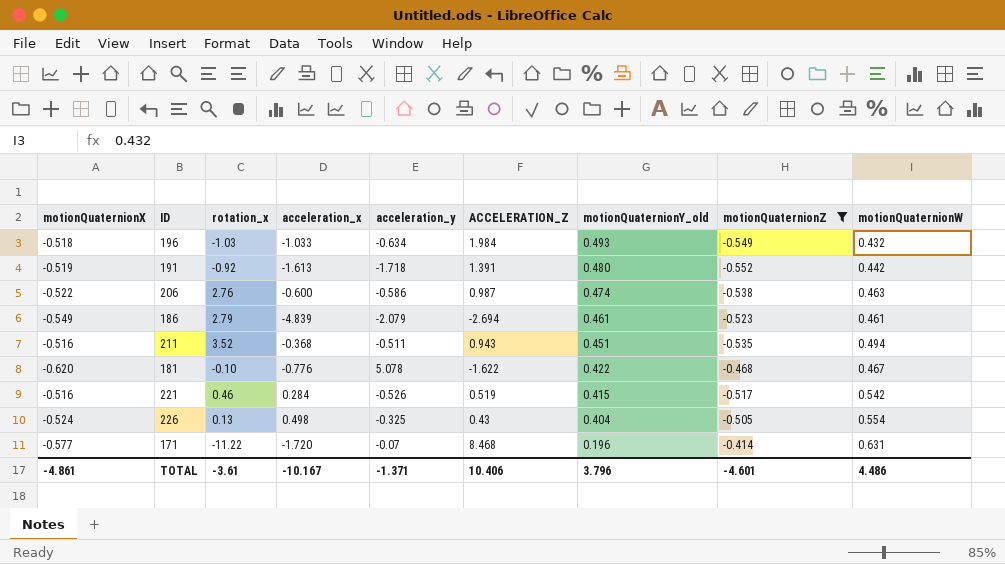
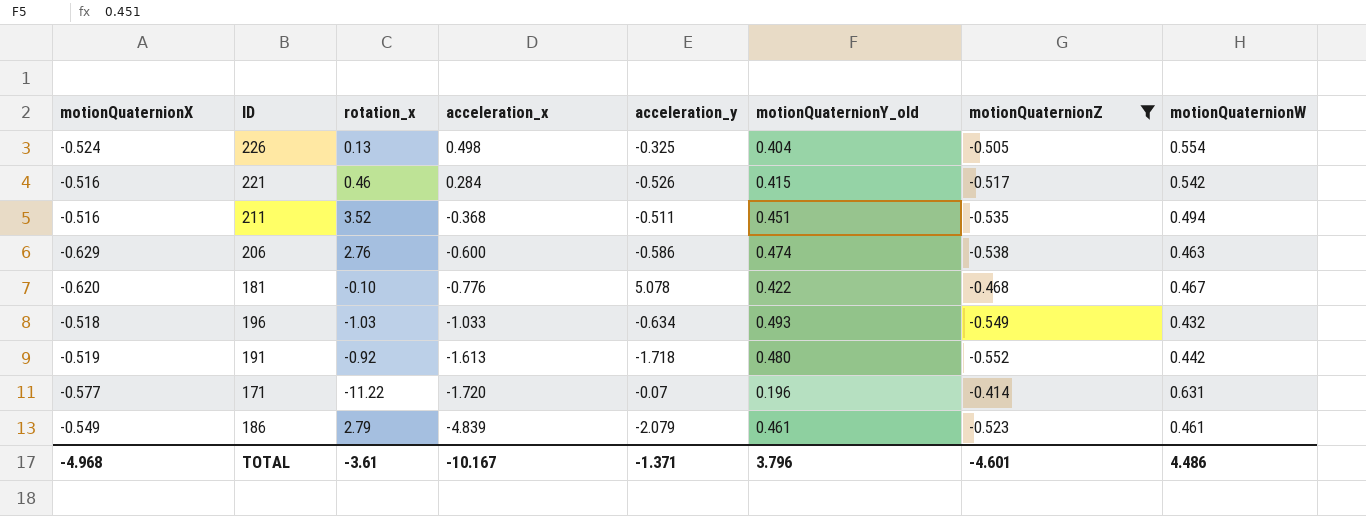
row order: motionQuaternionY_old descending -> acceleration_x descending
column ACCELERATION_Z | position: 6 -> none
206 | motionQuaternionX: -0.522 -> -0.629
TOTAL | motionQuaternionX: -4.861 -> -4.968

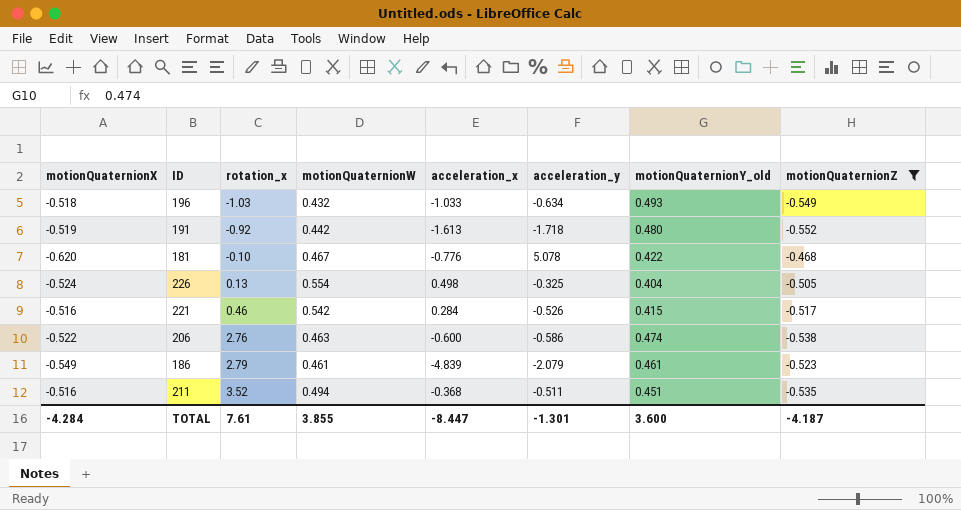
row order: acceleration_x descending -> rotation_x ascending
column motionQuaternionW | position: 8 -> 4
row 171: -0.577 | -11.22 | -1.720 | -0.07 | 0.196 | -0.414 | 0.631 -> none
206 | motionQuaternionX: -0.629 -> -0.522
TOTAL | motionQuaternionX: -4.968 -> -4.284
TOTAL | rotation_x: -3.61 -> 7.61
TOTAL | motionQuaternionW: 4.486 -> 3.855
TOTAL | acceleration_x: -10.167 -> -8.447
TOTAL | acceleration_y: -1.371 -> -1.301
TOTAL | motionQuaternionY_old: 3.796 -> 3.600
TOTAL | motionQuaternionZ: -4.601 -> -4.187

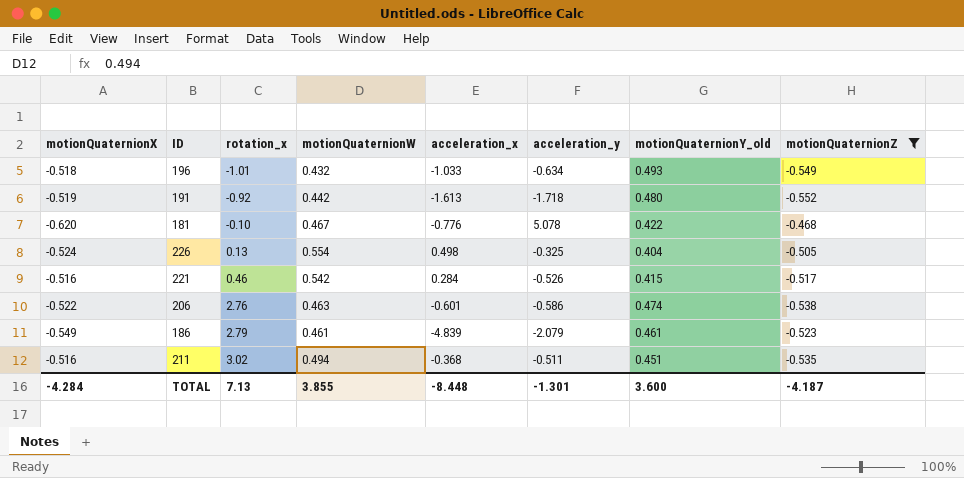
196 | rotation_x: -1.03 -> -1.01
206 | acceleration_x: -0.600 -> -0.601
211 | rotation_x: 3.52 -> 3.02
TOTAL | rotation_x: 7.61 -> 7.13
TOTAL | acceleration_x: -8.447 -> -8.448

